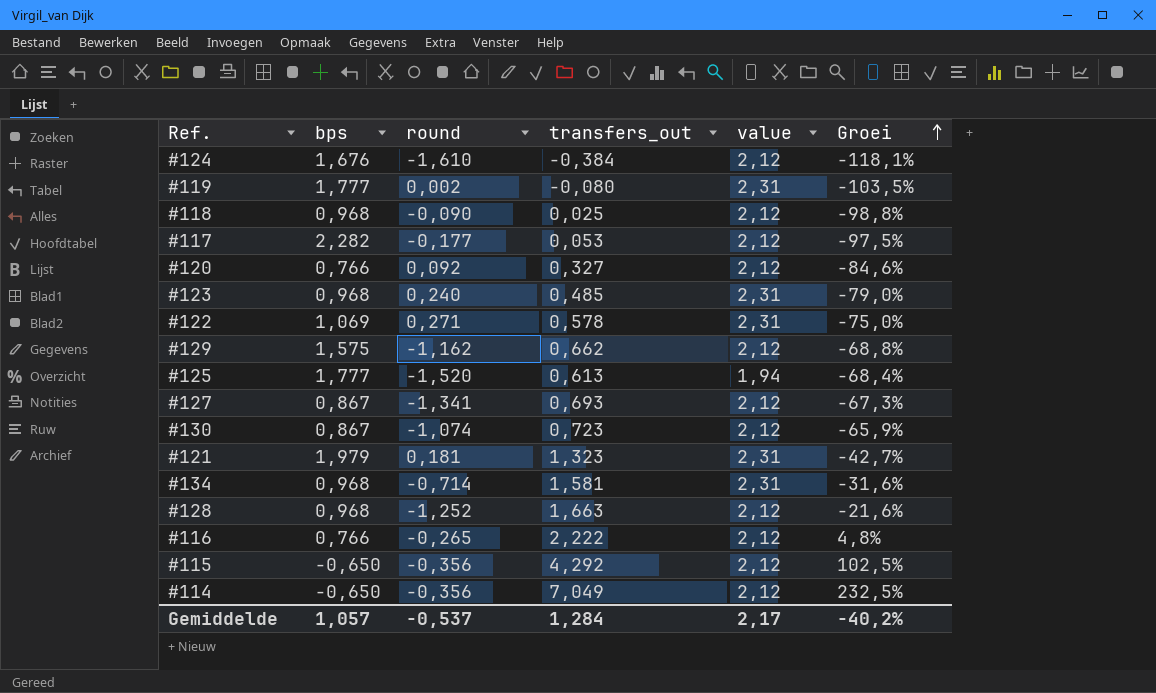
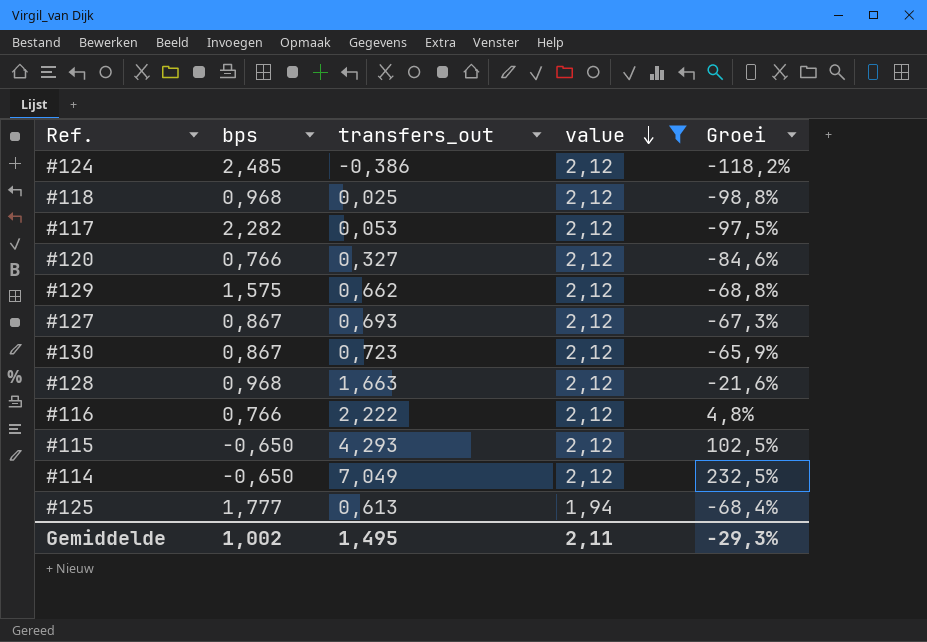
filter: none -> value != 2,31
row order: Groei ascending -> value descending
column round | position: 3 -> none
#124 | bps: 1,676 -> 2,485
#124 | transfers_out: -0,384 -> -0,386
#124 | Groei: -118,1% -> -118,2%
#115 | transfers_out: 4,292 -> 4,293
Gemiddelde | bps: 1,057 -> 1,002
Gemiddelde | transfers_out: 1,284 -> 1,495
Gemiddelde | value: 2,17 -> 2,11
Gemiddelde | Groei: -40,2% -> -29,3%

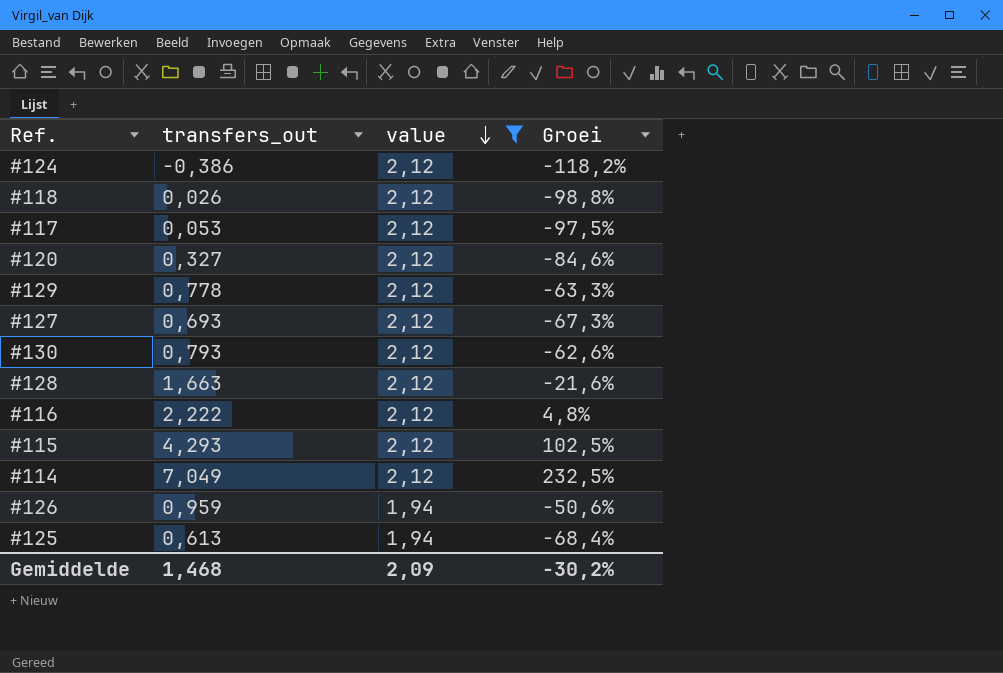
column bps | position: 2 -> none
#118 | transfers_out: 0,025 -> 0,026
#129 | transfers_out: 0,662 -> 0,778
#129 | Groei: -68,8% -> -63,3%
#130 | transfers_out: 0,723 -> 0,793
#130 | Groei: -65,9% -> -62,6%
row #126: none -> 0,959 | 1,94 | -50,6%
Gemiddelde | transfers_out: 1,495 -> 1,468
Gemiddelde | value: 2,11 -> 2,09
Gemiddelde | Groei: -29,3% -> -30,2%

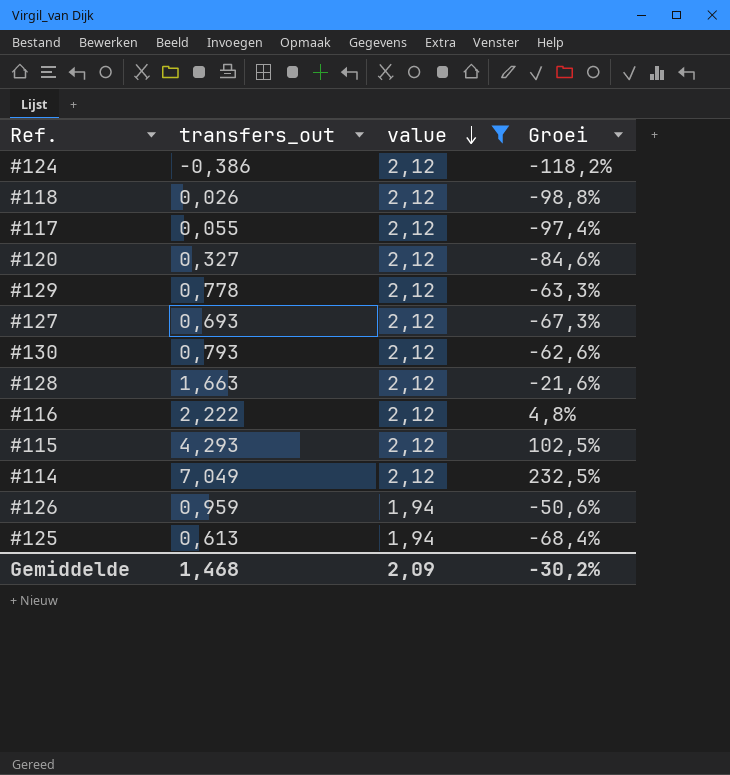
#117 | transfers_out: 0,053 -> 0,055
#117 | Groei: -97,5% -> -97,4%

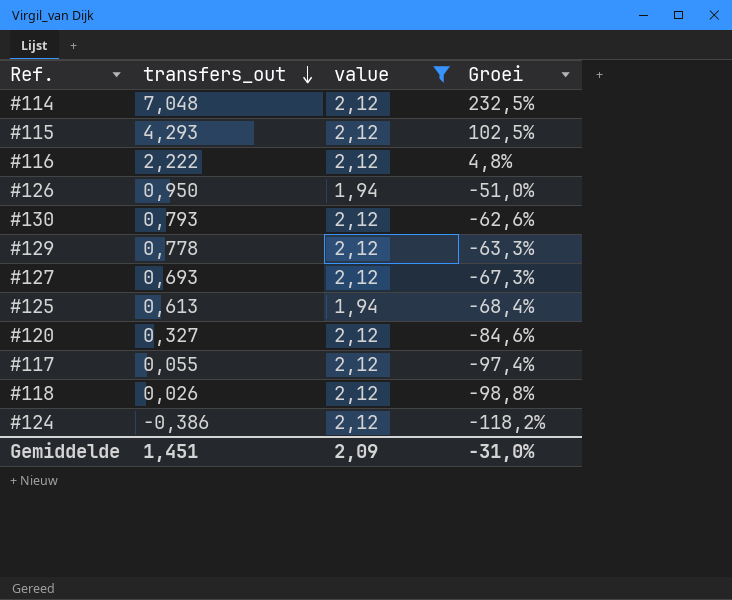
row order: value descending -> transfers_out descending
row #128: 1,663 | 2,12 | -21,6% -> none
#114 | transfers_out: 7,049 -> 7,048
#126 | transfers_out: 0,959 -> 0,950
#126 | Groei: -50,6% -> -51,0%
Gemiddelde | transfers_out: 1,468 -> 1,451
Gemiddelde | Groei: -30,2% -> -31,0%

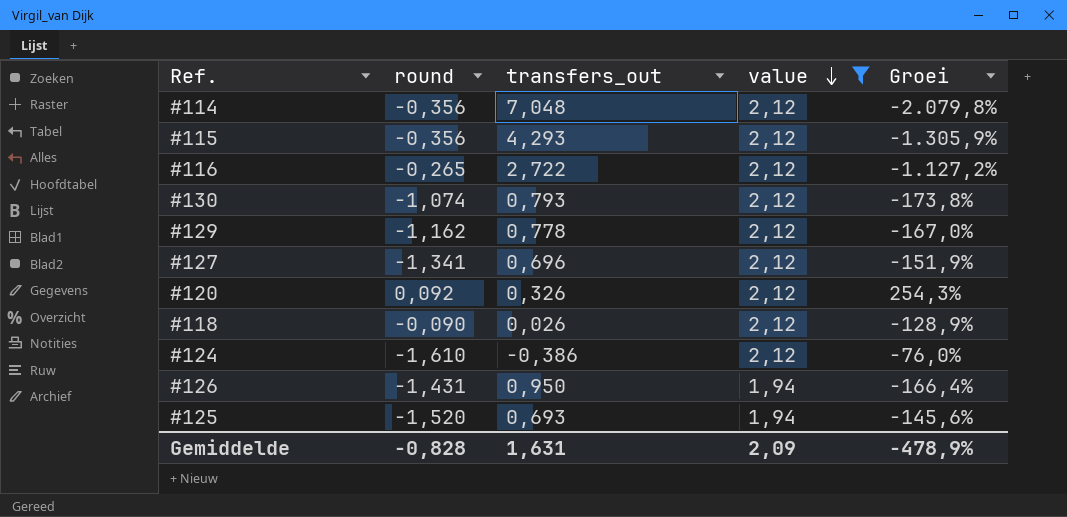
row order: transfers_out descending -> value descending
column round | position: none -> 2
column Groei | formula: ([transfers_out] - [value]) / [value] -> ([transfers_out] - [round]) / [round]
row #117: 0,055 | 2,12 | -97,4% -> none
#116 | transfers_out: 2,222 -> 2,722
#127 | transfers_out: 0,693 -> 0,696
#120 | transfers_out: 0,327 -> 0,326
#125 | transfers_out: 0,613 -> 0,693
Gemiddelde | transfers_out: 1,451 -> 1,631
Gemiddelde | Groei: -31,0% -> -478,9%

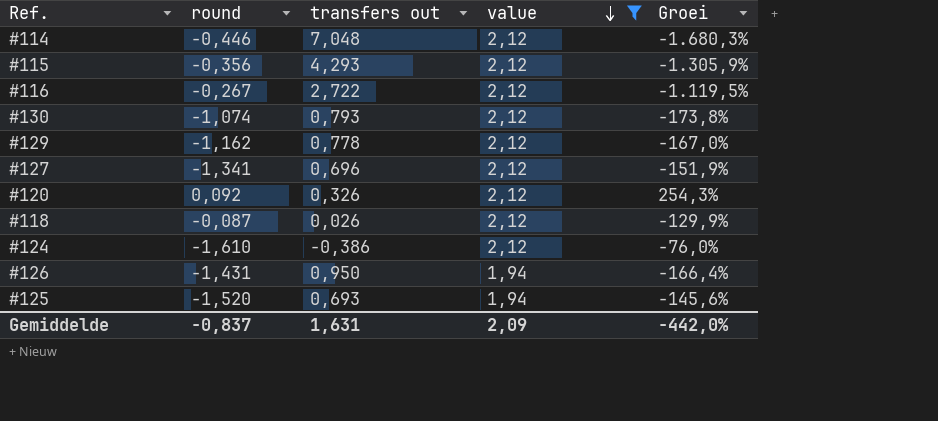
column name: transfers_out -> transfers out
#114 | round: -0,356 -> -0,446
#114 | Groei: -2.079,8% -> -1.680,3%
#116 | round: -0,265 -> -0,267
#116 | Groei: -1.127,2% -> -1.119,5%
#118 | round: -0,090 -> -0,087
#118 | Groei: -128,9% -> -129,9%
Gemiddelde | round: -0,828 -> -0,837
Gemiddelde | Groei: -478,9% -> -442,0%

